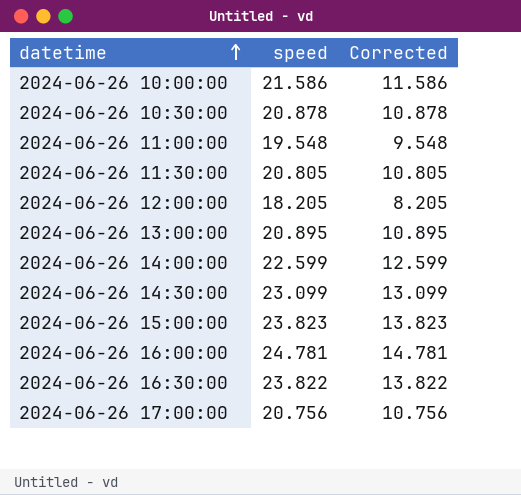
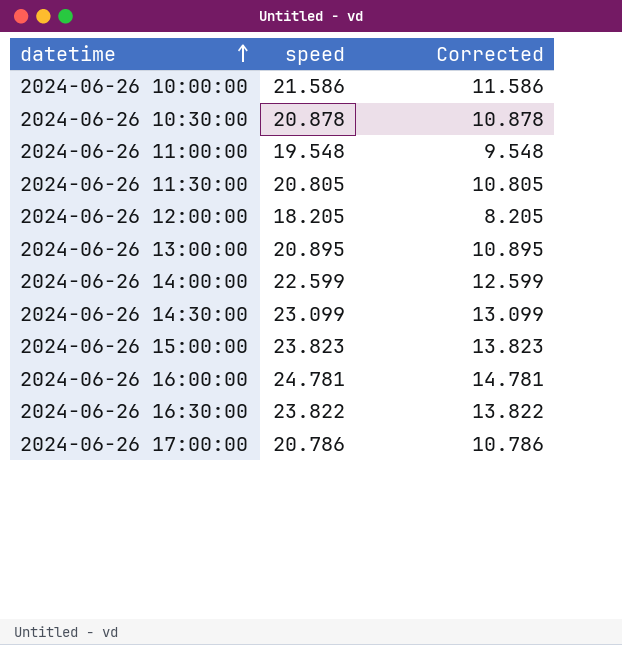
2024-06-26 17:00:00 | speed: 20.756 -> 20.786
2024-06-26 17:00:00 | Corrected: 10.756 -> 10.786

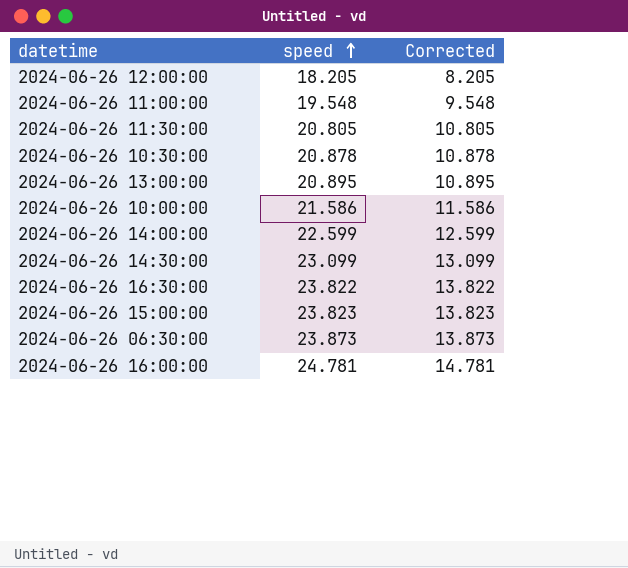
row order: datetime ascending -> speed ascending
row 2024-06-26 17:00:00: 20.786 | 10.786 -> none
row 2024-06-26 06:30:00: none -> 23.873 | 13.873

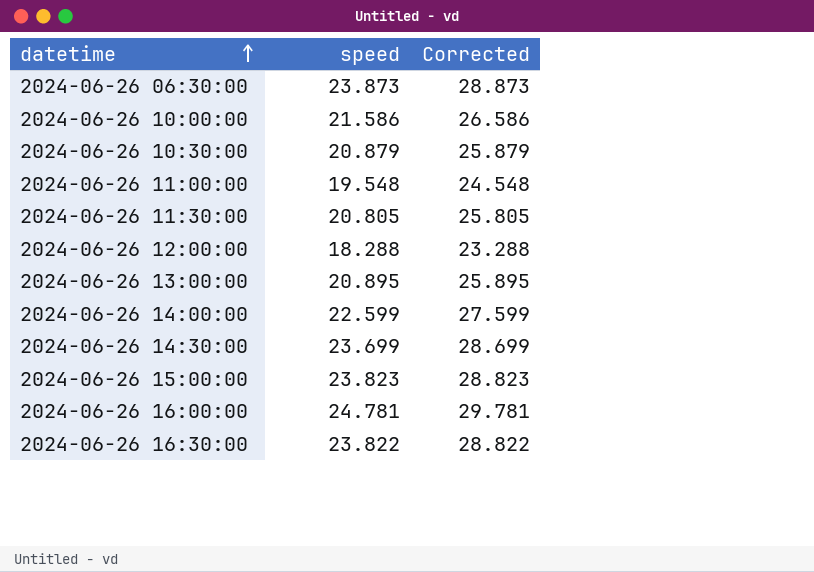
row order: speed ascending -> datetime ascending
column Corrected | formula: [speed] - 10 -> [speed] + 5
2024-06-26 10:30:00 | speed: 20.878 -> 20.879
2024-06-26 12:00:00 | speed: 18.205 -> 18.288
2024-06-26 14:30:00 | speed: 23.099 -> 23.699

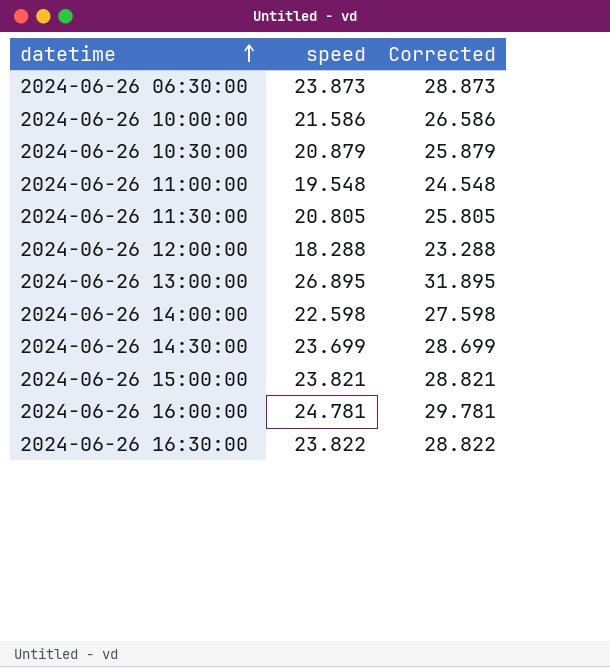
2024-06-26 13:00:00 | speed: 20.895 -> 26.895
2024-06-26 13:00:00 | Corrected: 25.895 -> 31.895
2024-06-26 14:00:00 | speed: 22.599 -> 22.598
2024-06-26 14:00:00 | Corrected: 27.599 -> 27.598
2024-06-26 15:00:00 | speed: 23.823 -> 23.821
2024-06-26 15:00:00 | Corrected: 28.823 -> 28.821

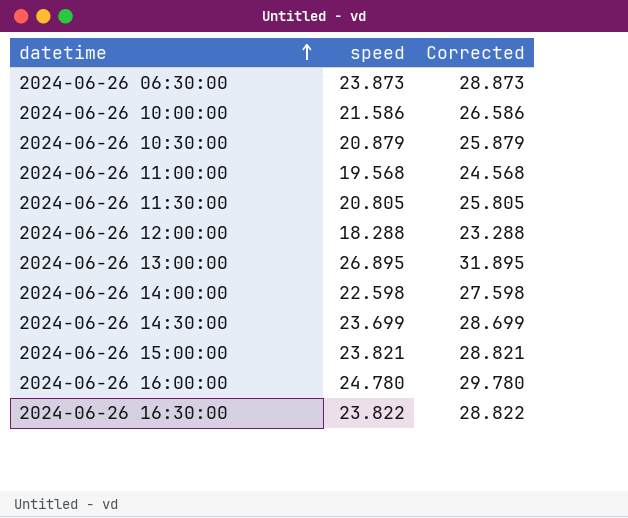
2024-06-26 11:00:00 | speed: 19.548 -> 19.568
2024-06-26 11:00:00 | Corrected: 24.548 -> 24.568
2024-06-26 16:00:00 | speed: 24.781 -> 24.780
2024-06-26 16:00:00 | Corrected: 29.781 -> 29.780

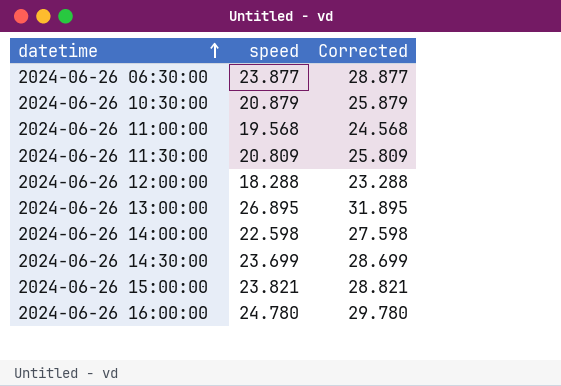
row 2024-06-26 10:00:00: 21.586 | 26.586 -> none
row 2024-06-26 16:30:00: 23.822 | 28.822 -> none
2024-06-26 06:30:00 | speed: 23.873 -> 23.877
2024-06-26 06:30:00 | Corrected: 28.873 -> 28.877
2024-06-26 11:30:00 | speed: 20.805 -> 20.809
2024-06-26 11:30:00 | Corrected: 25.805 -> 25.809

